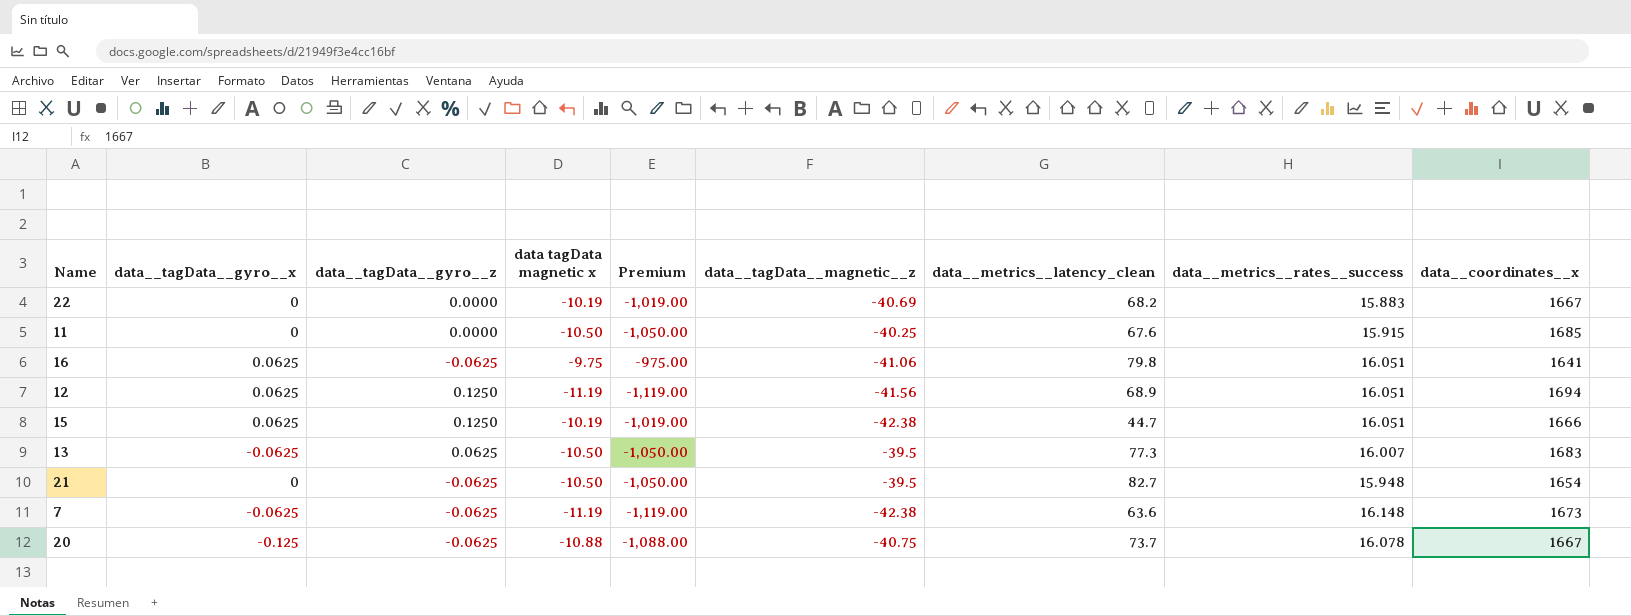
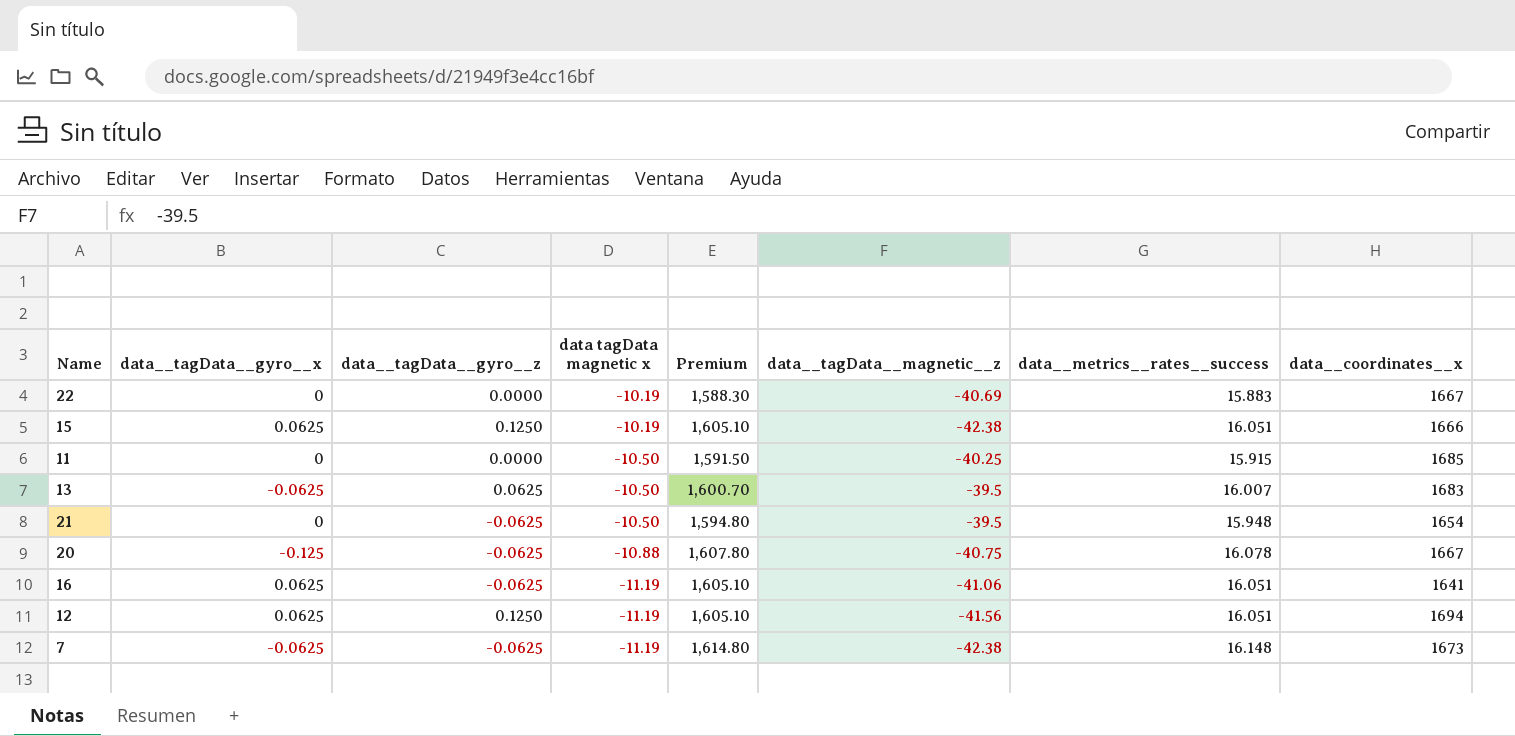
row order: none -> data tagData magnetic x descending
column data__metrics__latency_clean | position: 7 -> none
column Premium | formula: [data tagData magnetic x] * 100 -> [data__metrics__rates__success] * 100
16 | data tagData magnetic x: -9.75 -> -11.19

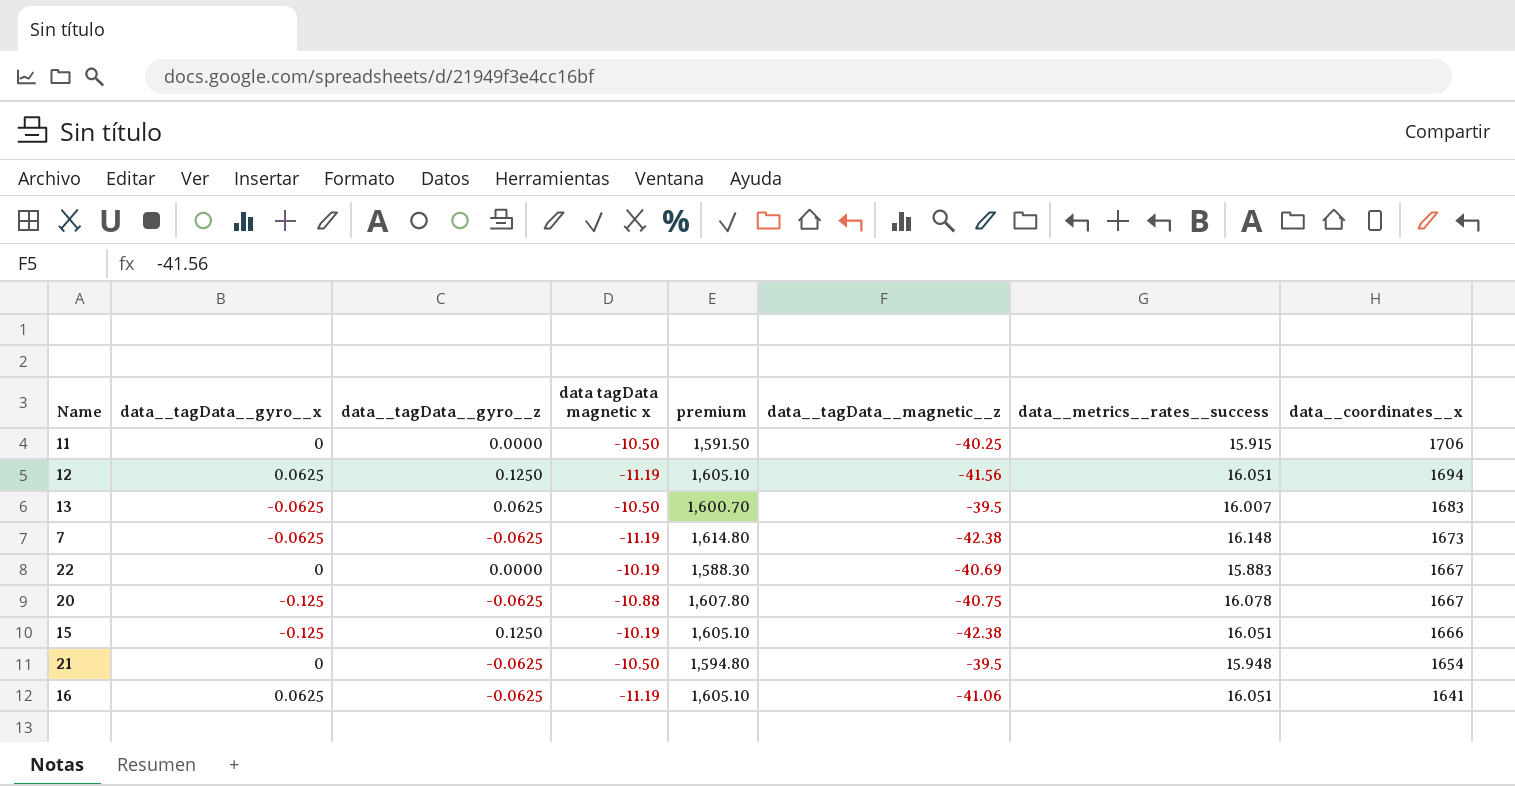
row order: data tagData magnetic x descending -> data__coordinates__x descending
column name: Premium -> premium
11 | data__coordinates__x: 1685 -> 1706
15 | data__tagData__gyro__x: 0.0625 -> -0.125

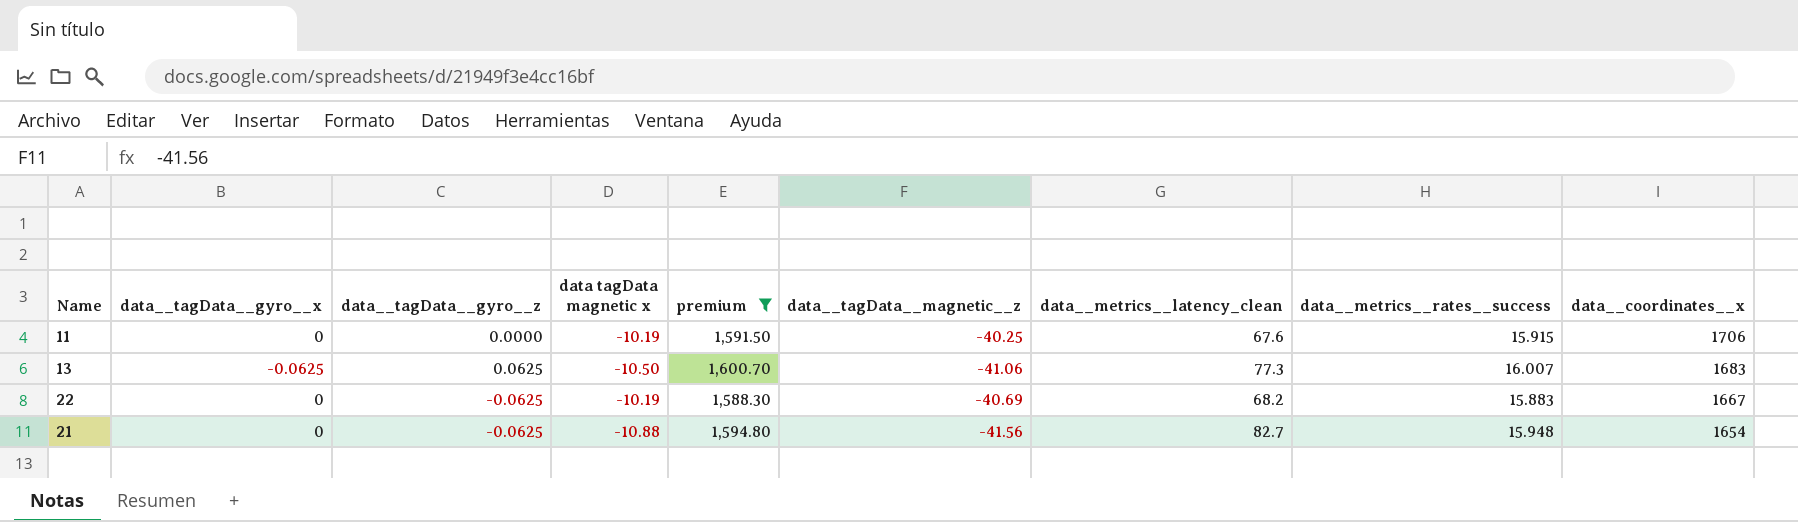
filter: none -> premium <= 1,600.70
column data__metrics__latency_clean | position: none -> 7
11 | data tagData magnetic x: -10.50 -> -10.19
13 | data__tagData__magnetic__z: -39.5 -> -41.06
22 | data__tagData__gyro__z: 0.0000 -> -0.0625
21 | data tagData magnetic x: -10.50 -> -10.88
21 | data__tagData__magnetic__z: -39.5 -> -41.56

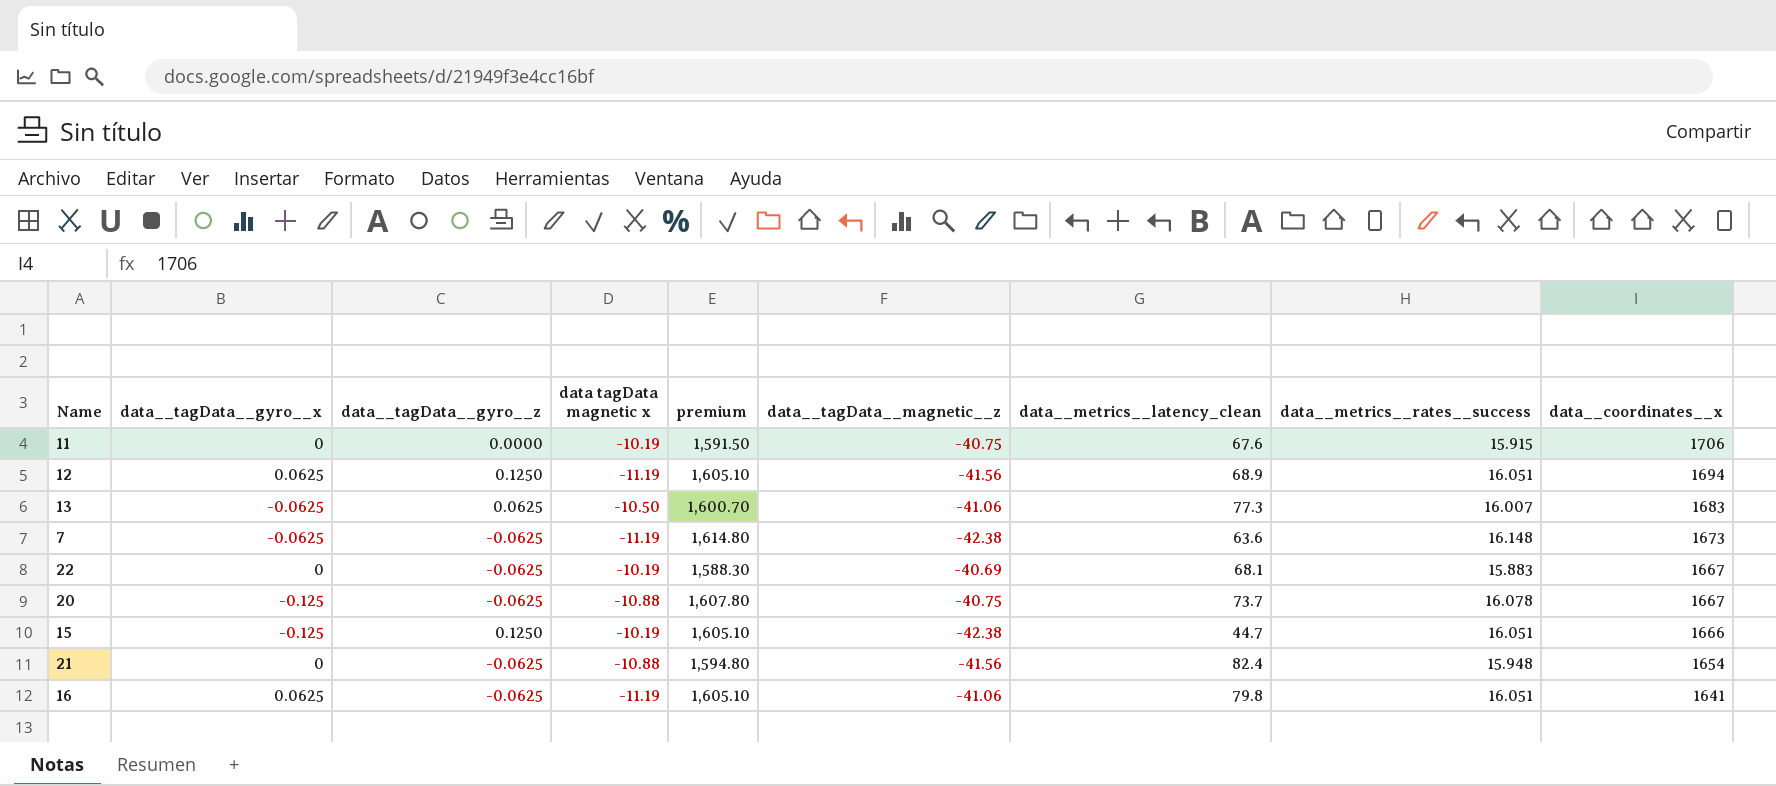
filter: premium <= 1,600.70 -> none
11 | data__tagData__magnetic__z: -40.25 -> -40.75
22 | data__metrics__latency_clean: 68.2 -> 68.1
21 | data__metrics__latency_clean: 82.7 -> 82.4

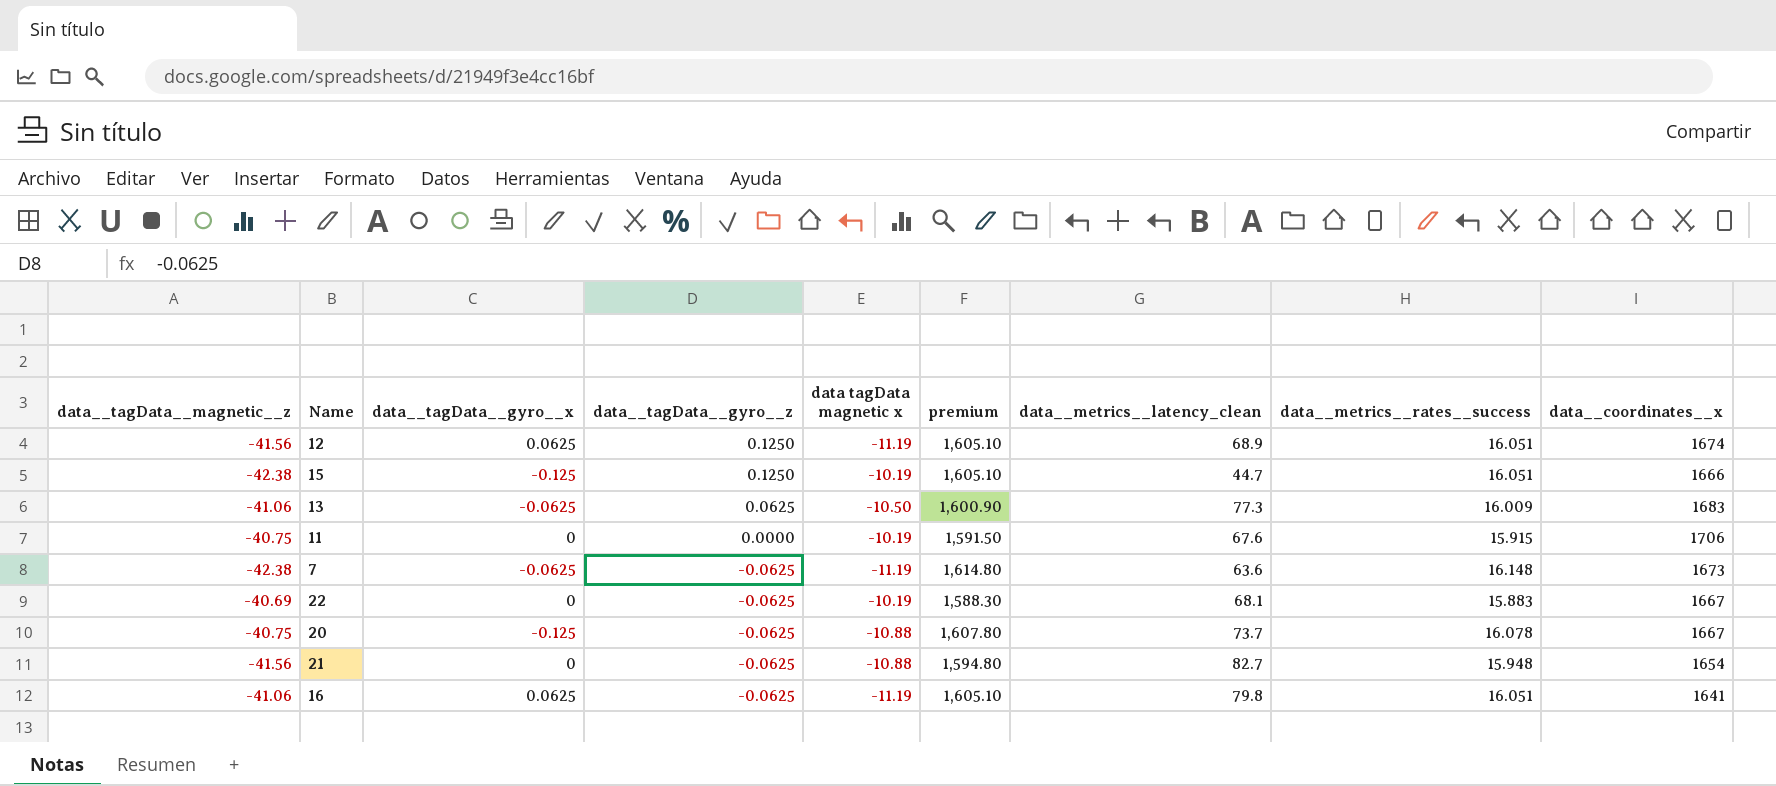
row order: data__coordinates__x descending -> data__tagData__gyro__z descending
column data__tagData__magnetic__z | position: 6 -> 1
12 | data__coordinates__x: 1694 -> 1674
13 | premium: 1,600.70 -> 1,600.90
13 | data__metrics__rates__success: 16.007 -> 16.009
21 | data__metrics__latency_clean: 82.4 -> 82.7

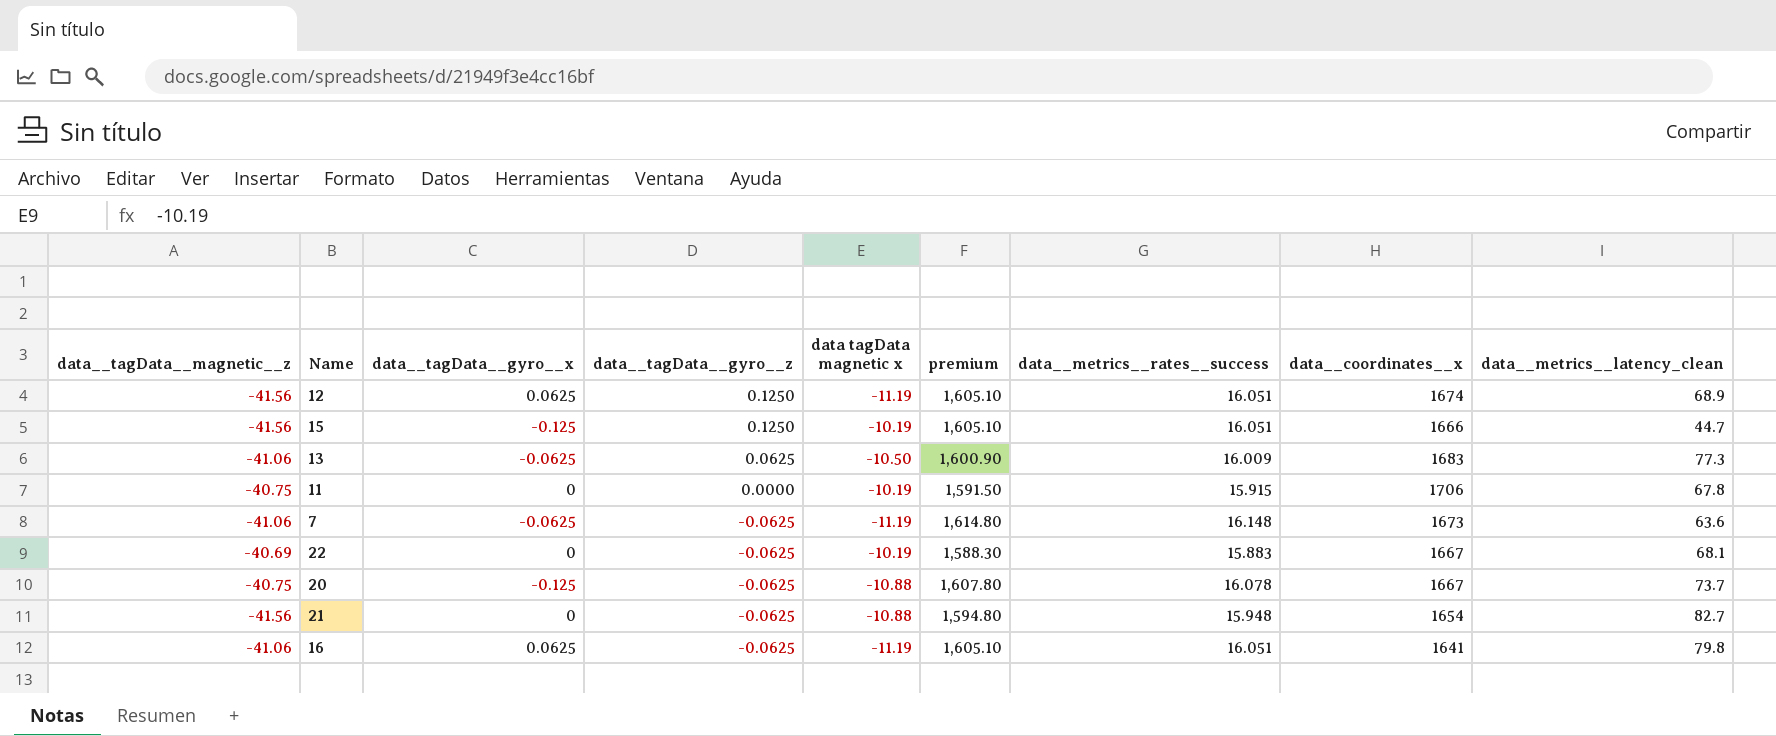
column data__metrics__latency_clean | position: 7 -> 9
15 | data__tagData__magnetic__z: -42.38 -> -41.56
11 | data__metrics__latency_clean: 67.6 -> 67.8
7 | data__tagData__magnetic__z: -42.38 -> -41.06

